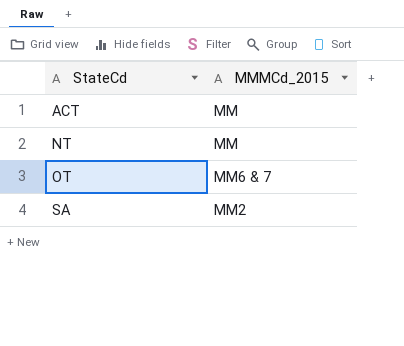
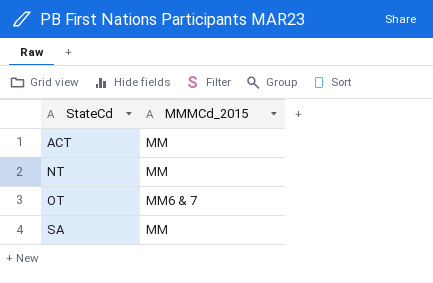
SA | MMMCd_2015: MM2 -> MM

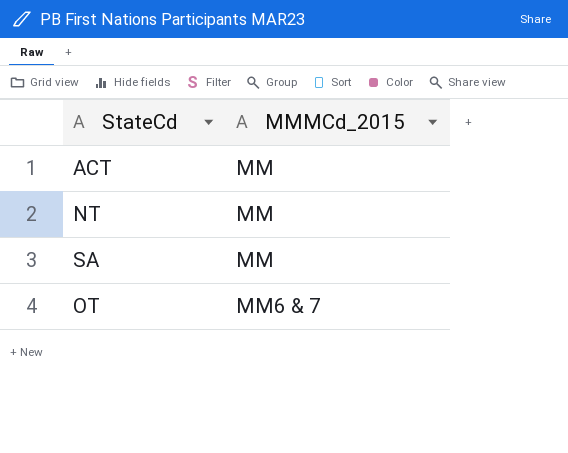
row order: StateCd ascending -> MMMCd_2015 ascending

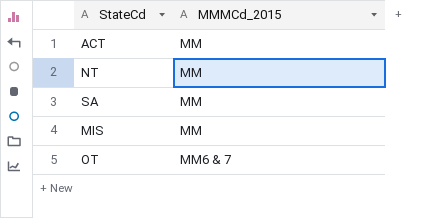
row MIS: none -> MM

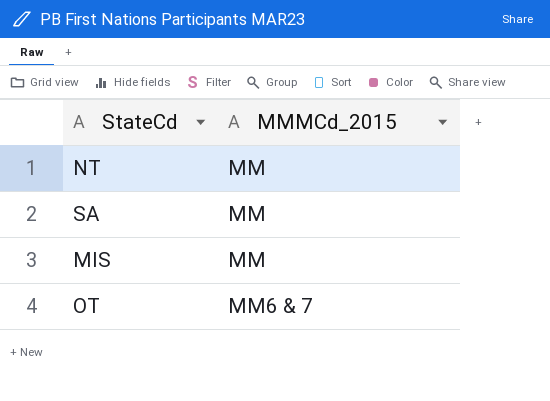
row ACT: MM -> none

